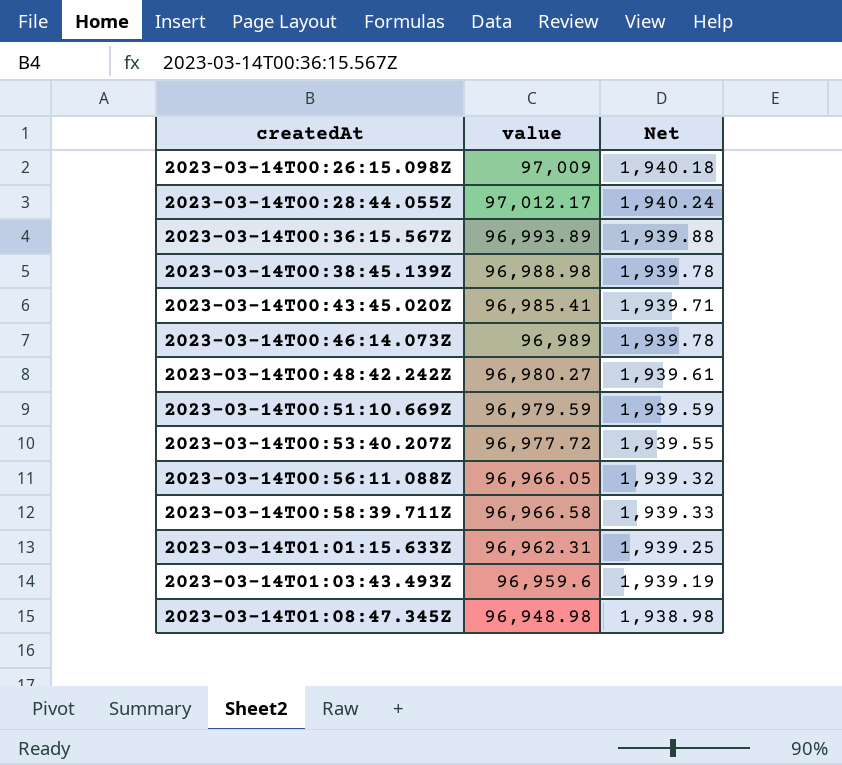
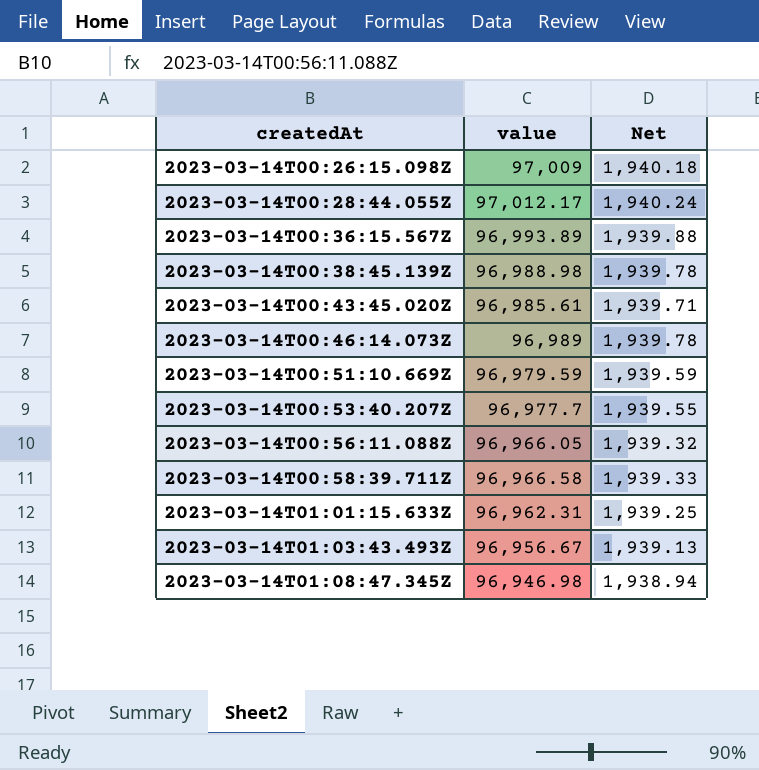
row 2023-03-14T00:48:42.242Z: 96,980.27 | 1,939.61 -> none
2023-03-14T00:43:45.020Z | value: 96,985.41 -> 96,985.61
2023-03-14T00:53:40.207Z | value: 96,977.72 -> 96,977.7
2023-03-14T01:03:43.493Z | value: 96,959.6 -> 96,956.67
2023-03-14T01:03:43.493Z | Net: 1,939.19 -> 1,939.13
2023-03-14T01:08:47.345Z | value: 96,948.98 -> 96,946.98
2023-03-14T01:08:47.345Z | Net: 1,938.98 -> 1,938.94

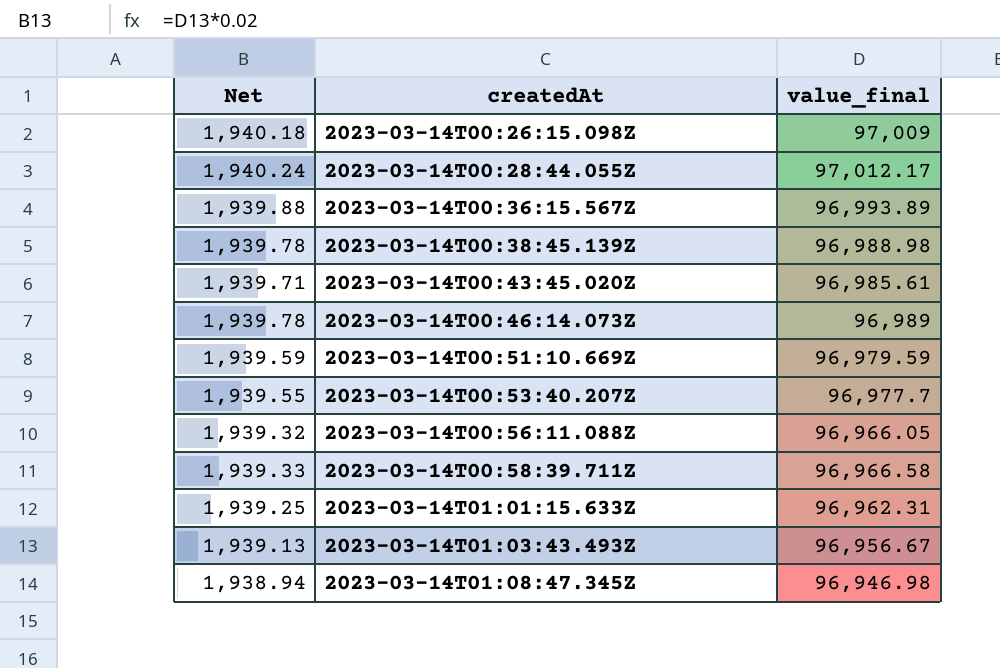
column Net | position: 3 -> 1
column name: value -> value_final

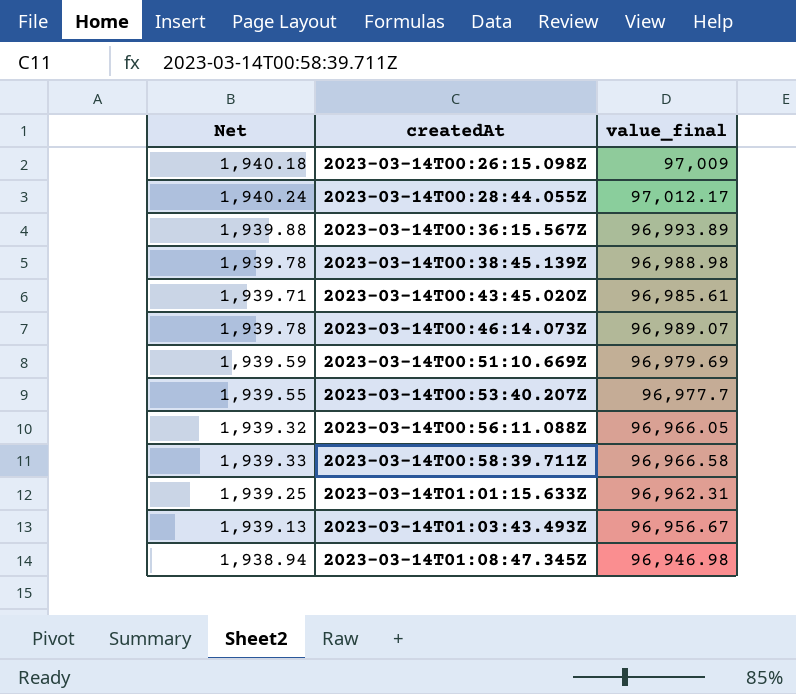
2023-03-14T00:46:14.073Z | value_final: 96,989 -> 96,989.07
2023-03-14T00:51:10.669Z | value_final: 96,979.59 -> 96,979.69

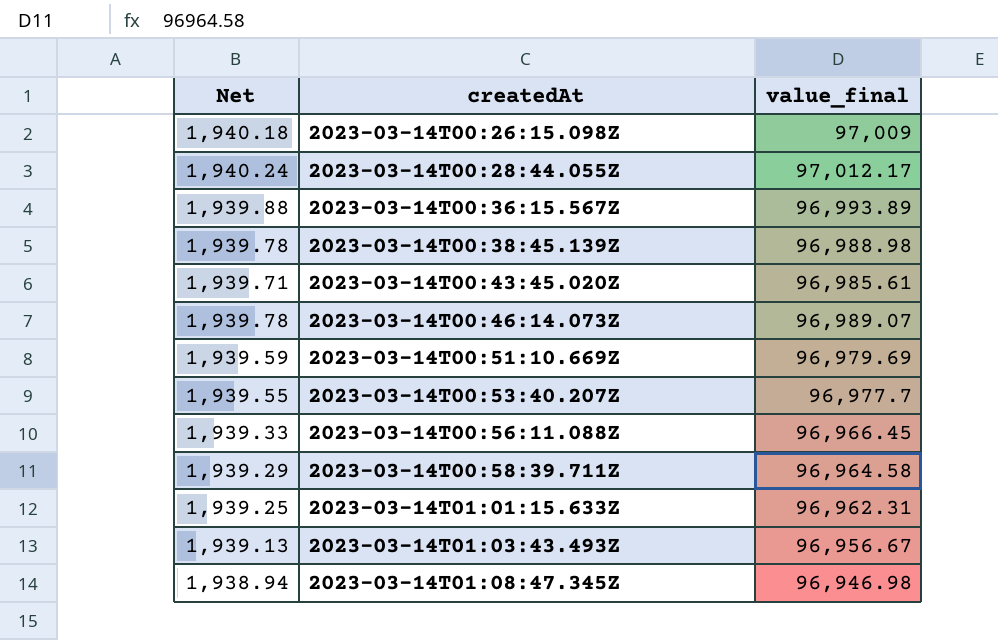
2023-03-14T00:56:11.088Z | Net: 1,939.32 -> 1,939.33
2023-03-14T00:56:11.088Z | value_final: 96,966.05 -> 96,966.45
2023-03-14T00:58:39.711Z | Net: 1,939.33 -> 1,939.29
2023-03-14T00:58:39.711Z | value_final: 96,966.58 -> 96,964.58

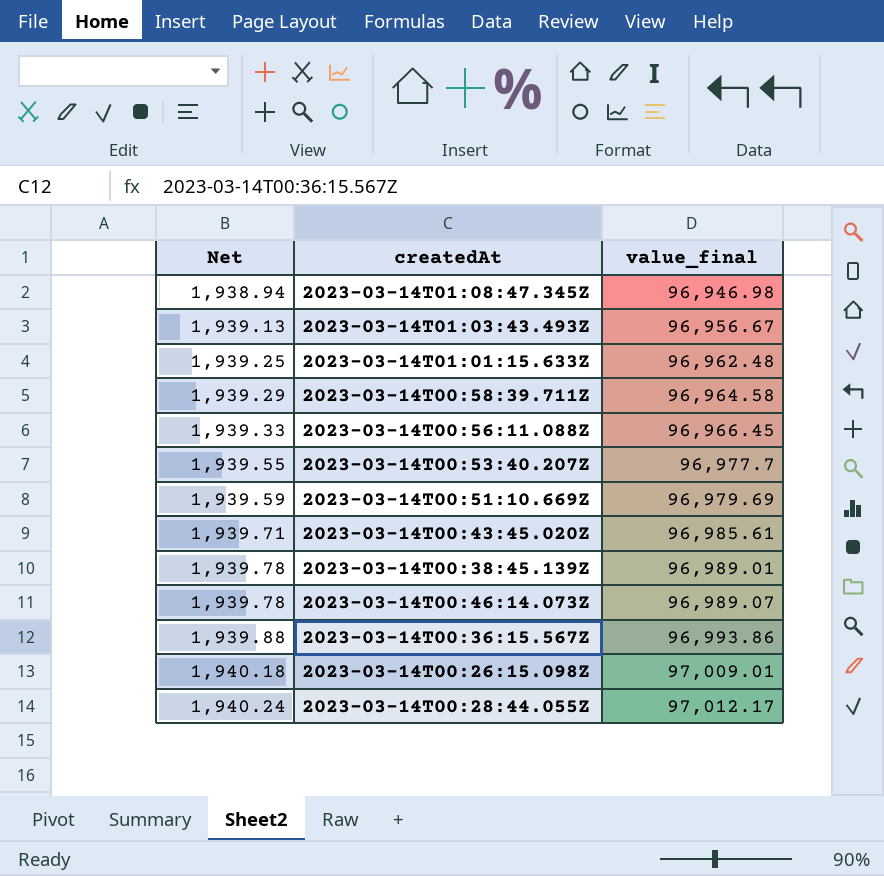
row order: createdAt ascending -> Net ascending
2023-03-14T01:01:15.633Z | value_final: 96,962.31 -> 96,962.48
2023-03-14T00:38:45.139Z | value_final: 96,988.98 -> 96,989.01
2023-03-14T00:36:15.567Z | value_final: 96,993.89 -> 96,993.86
2023-03-14T00:26:15.098Z | value_final: 97,009 -> 97,009.01

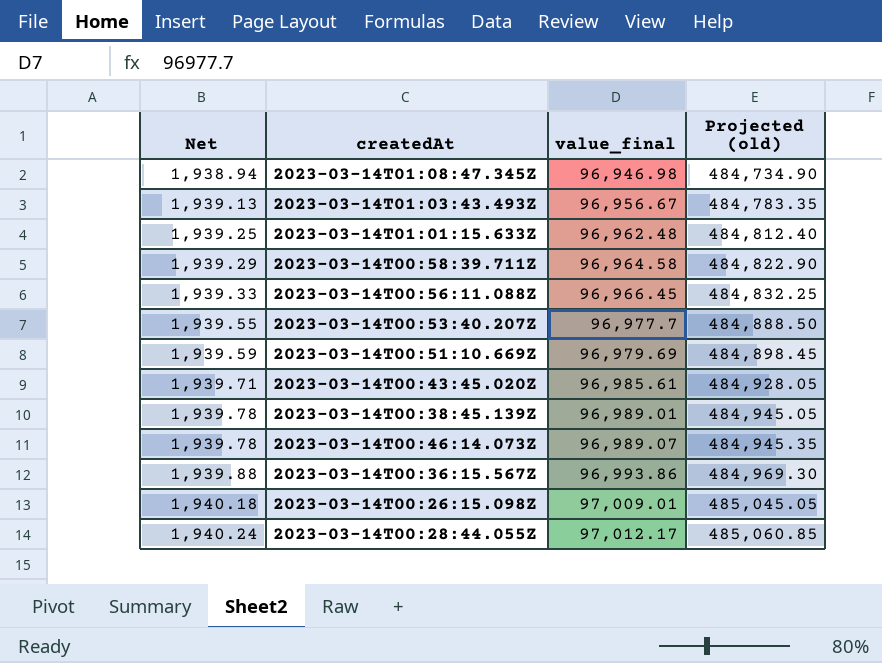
column Projected (old) | formula: none -> [value_final] * 5

